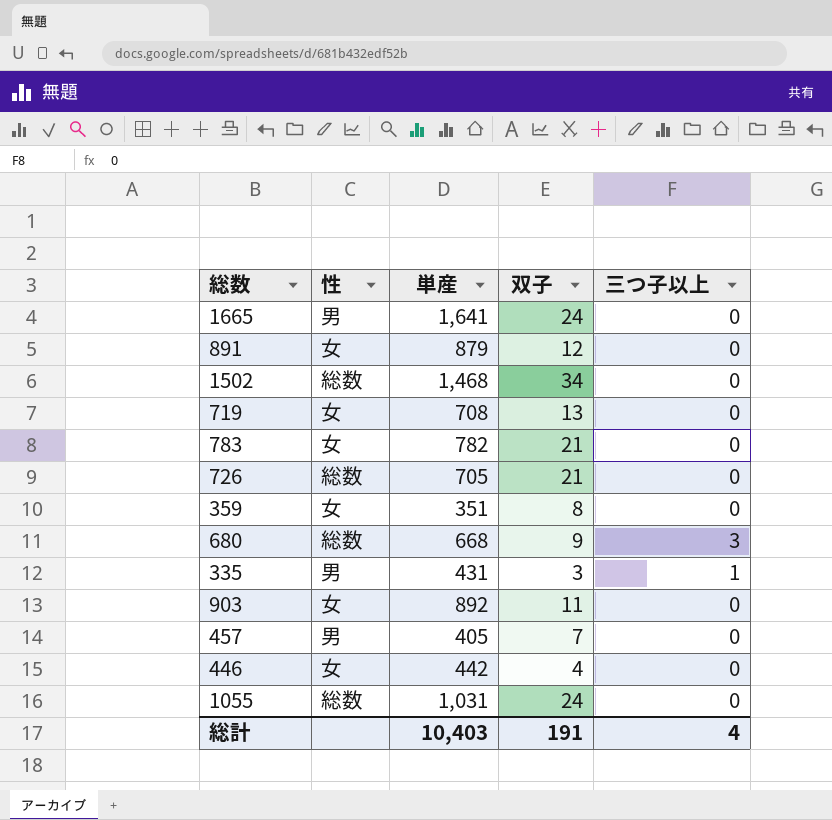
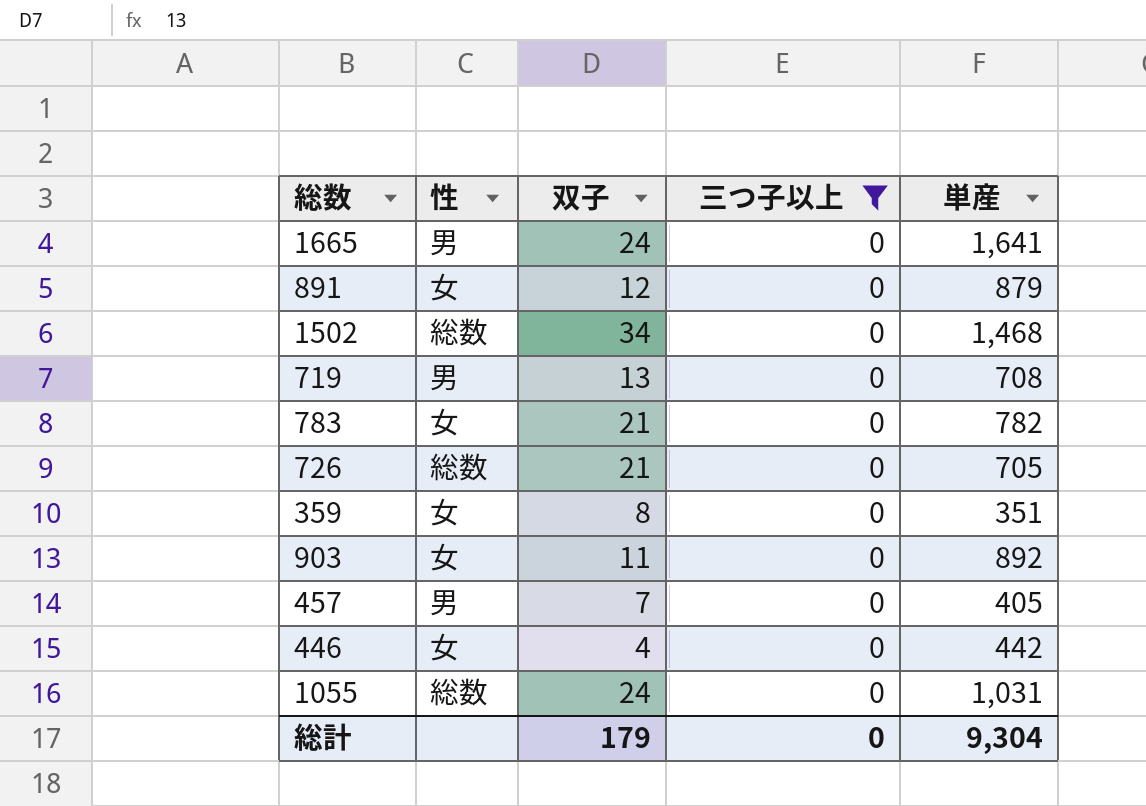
filter: none -> 三つ子以上 = 0
column 単産 | position: 3 -> 5
719 | 性: 女 -> 男
総計 | 双子: 191 -> 179
総計 | 三つ子以上: 4 -> 0
総計 | 単産: 10,403 -> 9,304

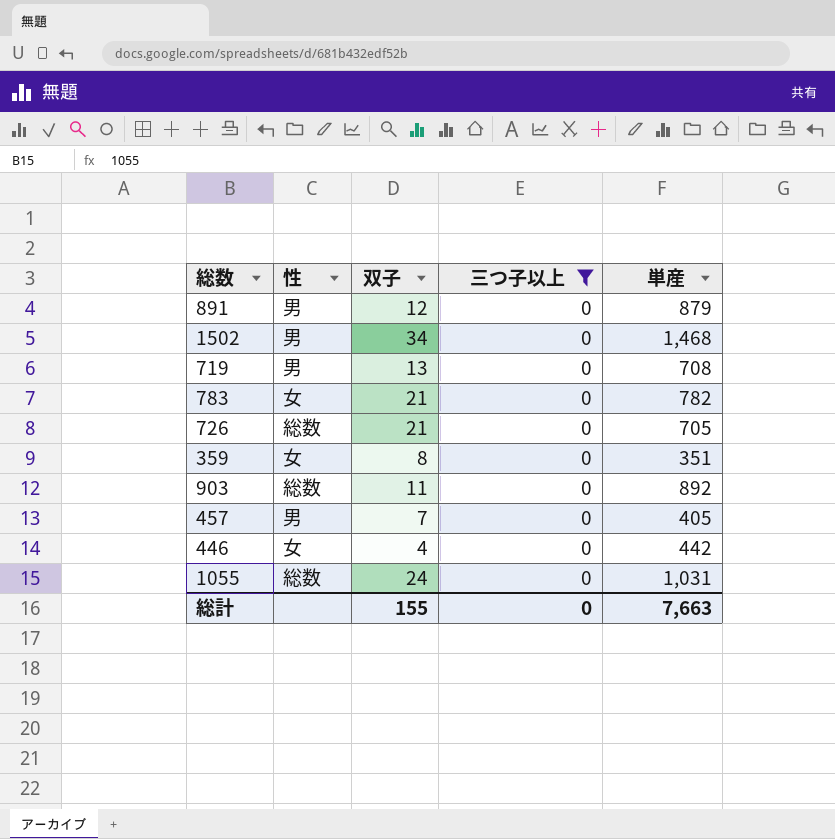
row 1665: 男 | 24 | 0 | 1,641 -> none
891 | 性: 女 -> 男
1502 | 性: 総数 -> 男
903 | 性: 女 -> 総数
総計 | 双子: 179 -> 155
総計 | 単産: 9,304 -> 7,663

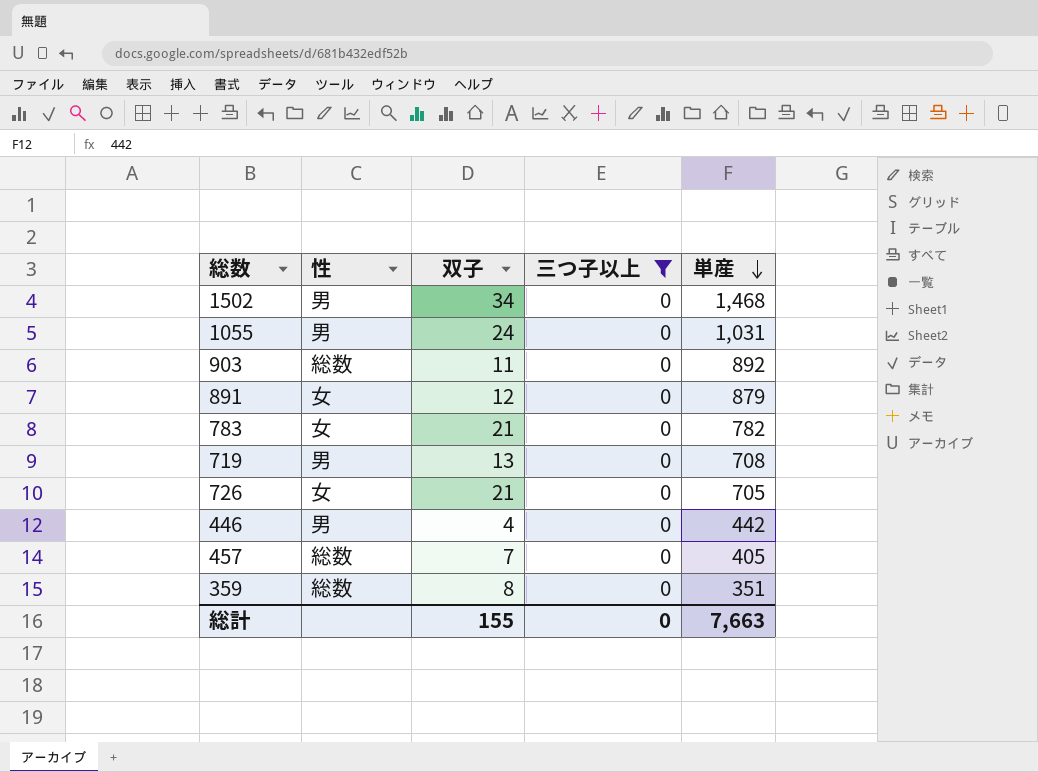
row order: none -> 単産 descending
1055 | 性: 総数 -> 男
891 | 性: 男 -> 女
726 | 性: 総数 -> 女
446 | 性: 女 -> 男
457 | 性: 男 -> 総数
359 | 性: 女 -> 総数

